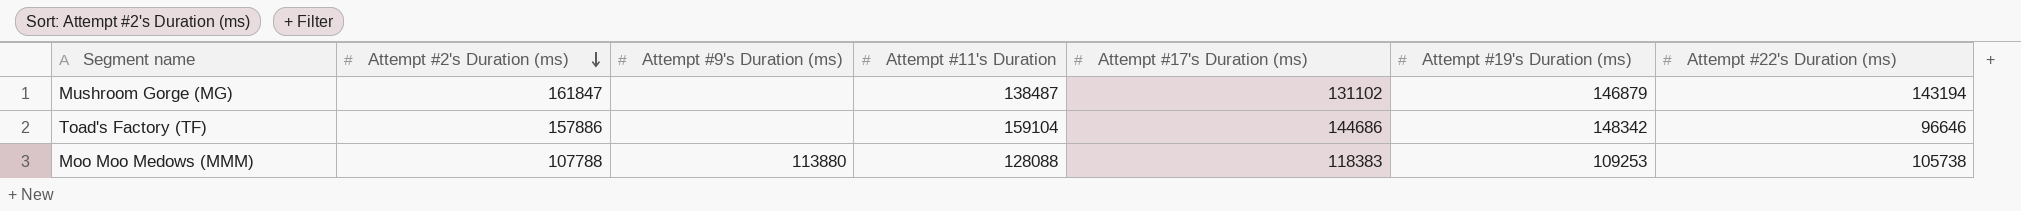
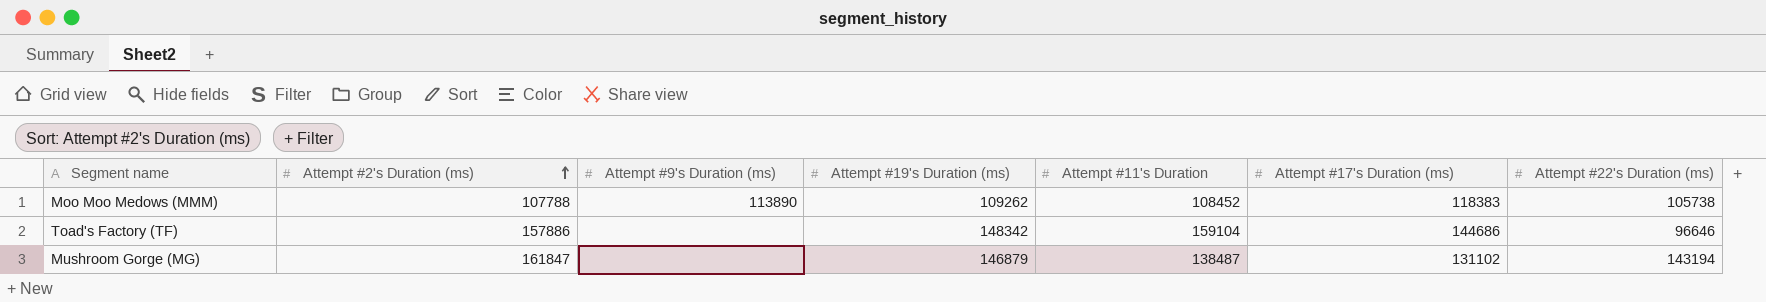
row order: Attempt #2's Duration (ms) descending -> Attempt #2's Duration (ms) ascending
column Attempt #19's Duration (ms) | position: 6 -> 4
Moo Moo Medows (MMM) | Attempt #9's Duration (ms): 113880 -> 113890
Moo Moo Medows (MMM) | Attempt #19's Duration (ms): 109253 -> 109262
Moo Moo Medows (MMM) | Attempt #11's Duration: 128088 -> 108452

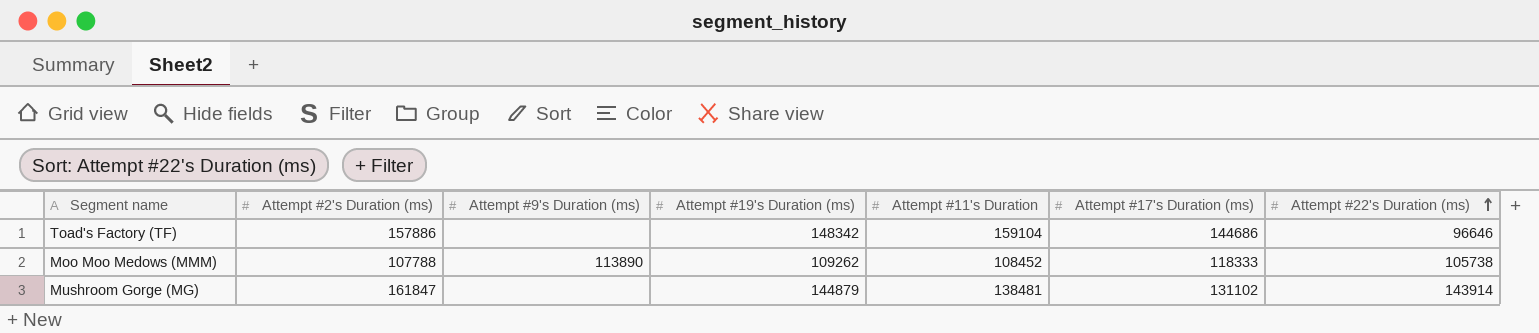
row order: Attempt #2's Duration (ms) ascending -> Attempt #22's Duration (ms) ascending
Moo Moo Medows (MMM) | Attempt #17's Duration (ms): 118383 -> 118333
Mushroom Gorge (MG) | Attempt #19's Duration (ms): 146879 -> 144879
Mushroom Gorge (MG) | Attempt #11's Duration: 138487 -> 138481
Mushroom Gorge (MG) | Attempt #22's Duration (ms): 143194 -> 143914

